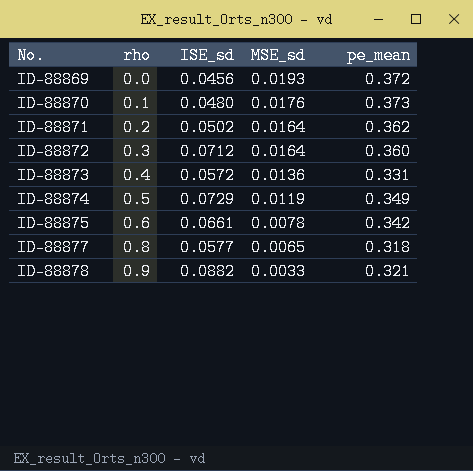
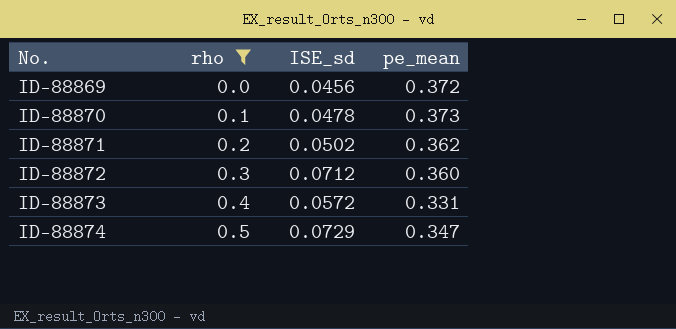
filter: none -> rho <= 0.5
column MSE_sd | position: 4 -> none
ID-88870 | ISE_sd: 0.0480 -> 0.0478
ID-88874 | pe_mean: 0.349 -> 0.347

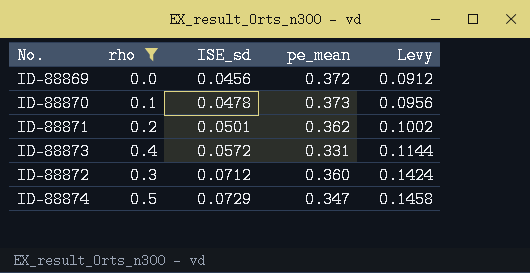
row order: No. ascending -> ISE_sd ascending
column Levy | formula: none -> [ISE_sd] * 2
ID-88871 | ISE_sd: 0.0502 -> 0.0501

